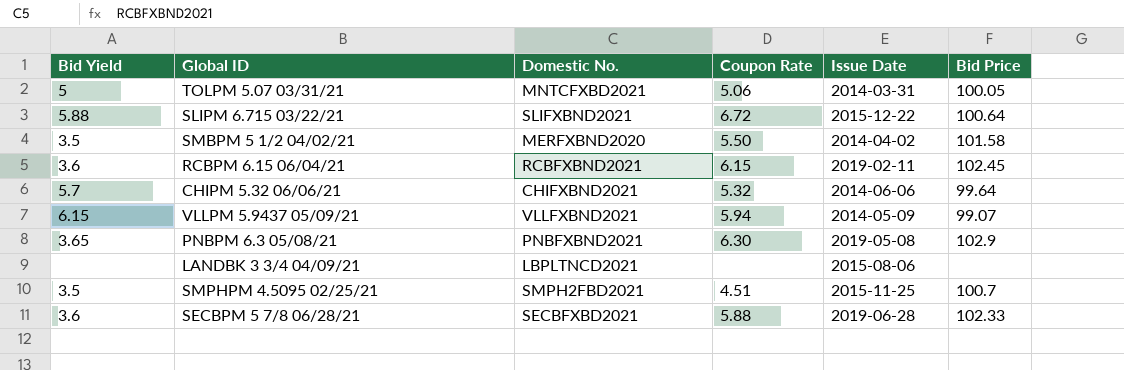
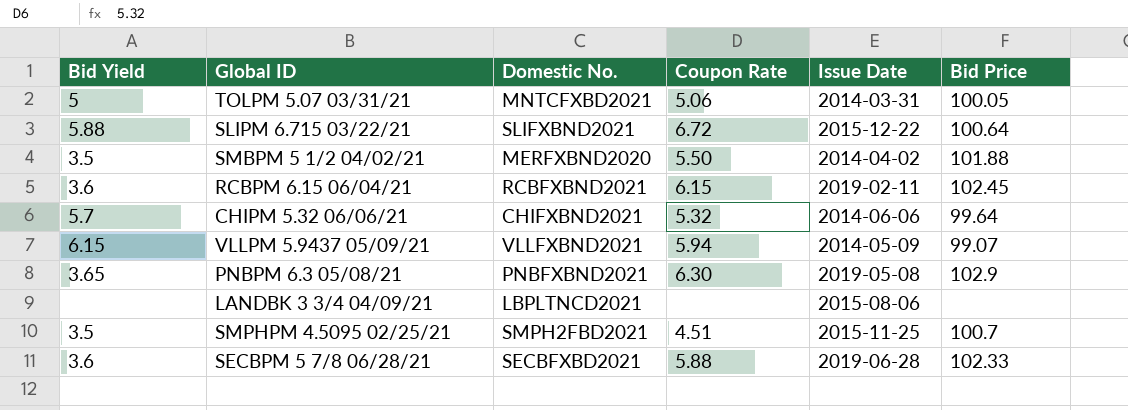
SMBPM 5 1/2 04/02/21 | Bid Price: 101.58 -> 101.88

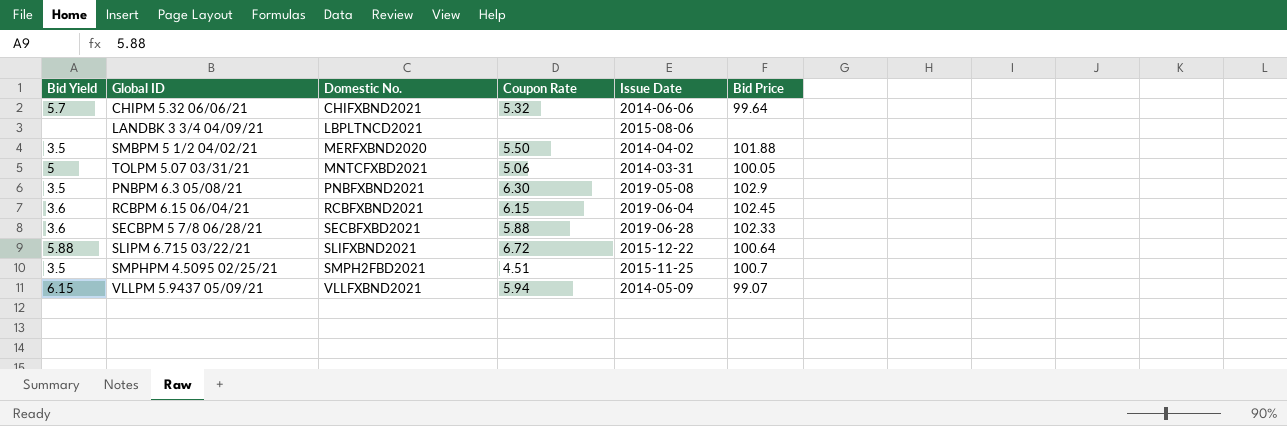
row order: none -> Domestic No. ascending
PNBPM 6.3 05/08/21 | Bid Yield: 3.65 -> 3.5
RCBPM 6.15 06/04/21 | Issue Date: 2019-02-11 -> 2019-06-04

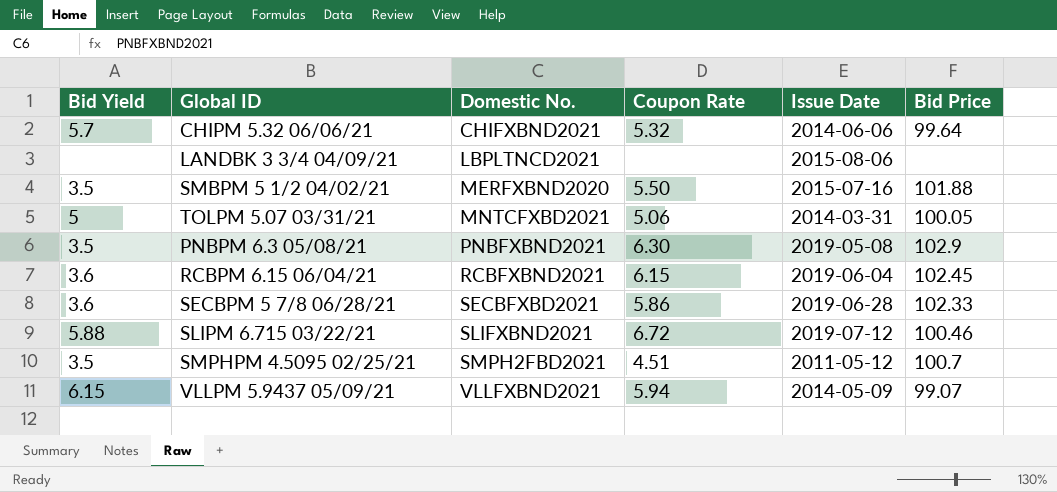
SMBPM 5 1/2 04/02/21 | Issue Date: 2014-04-02 -> 2015-07-16
SECBPM 5 7/8 06/28/21 | Coupon Rate: 5.88 -> 5.86
SLIPM 6.715 03/22/21 | Issue Date: 2015-12-22 -> 2019-07-12
SLIPM 6.715 03/22/21 | Bid Price: 100.64 -> 100.46
SMPHPM 4.5095 02/25/21 | Issue Date: 2015-11-25 -> 2011-05-12

